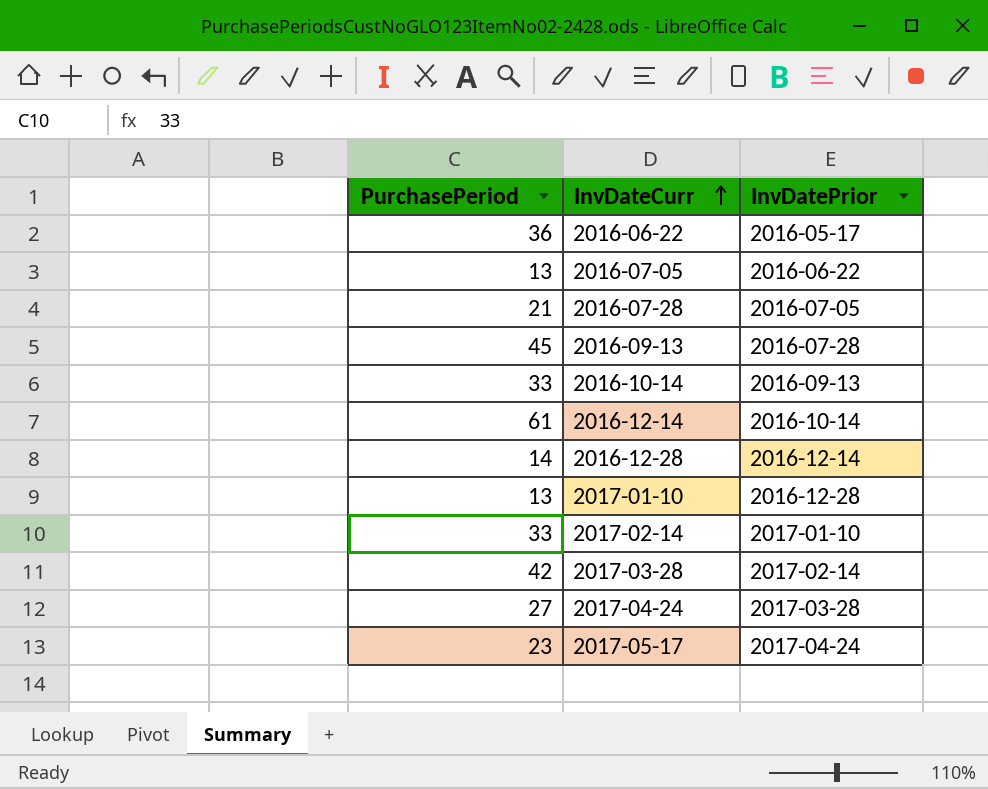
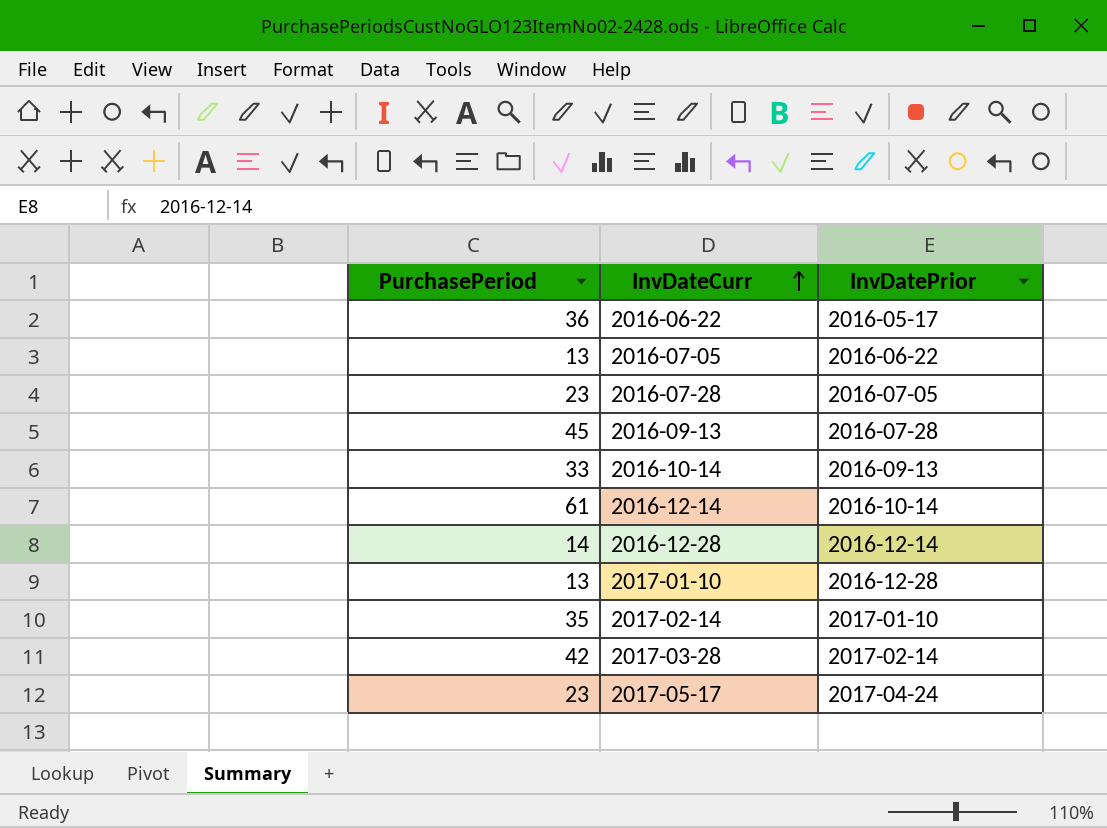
row 2017-04-24: 27 | 2017-03-28 -> none
2016-07-28 | PurchasePeriod: 21 -> 23
2017-02-14 | PurchasePeriod: 33 -> 35

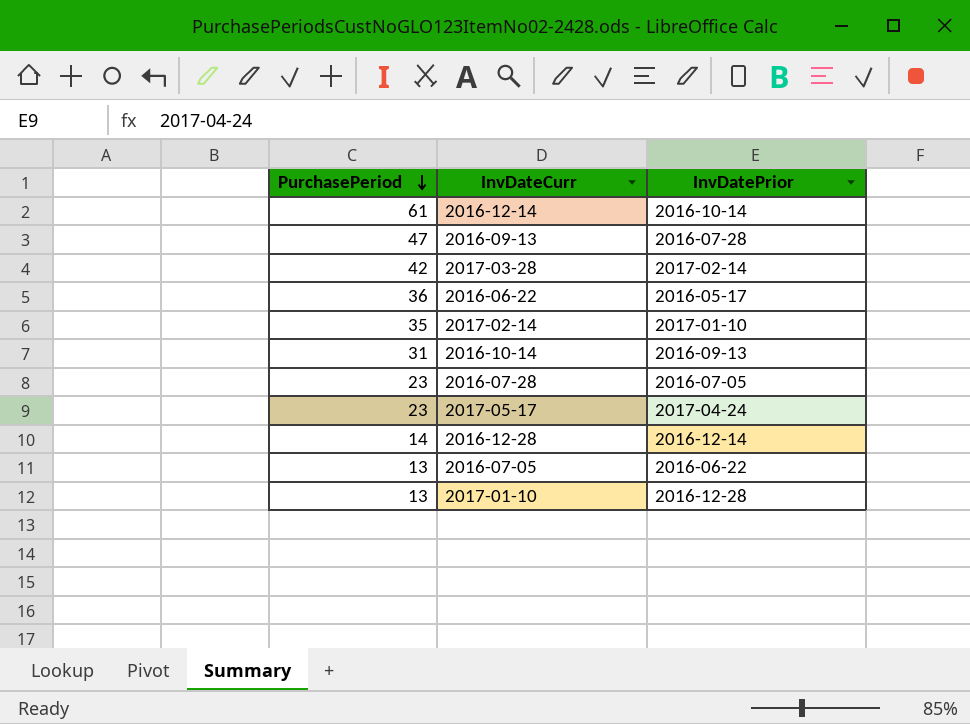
row order: InvDateCurr ascending -> PurchasePeriod descending
2016-09-13 | PurchasePeriod: 45 -> 47
2016-10-14 | PurchasePeriod: 33 -> 31

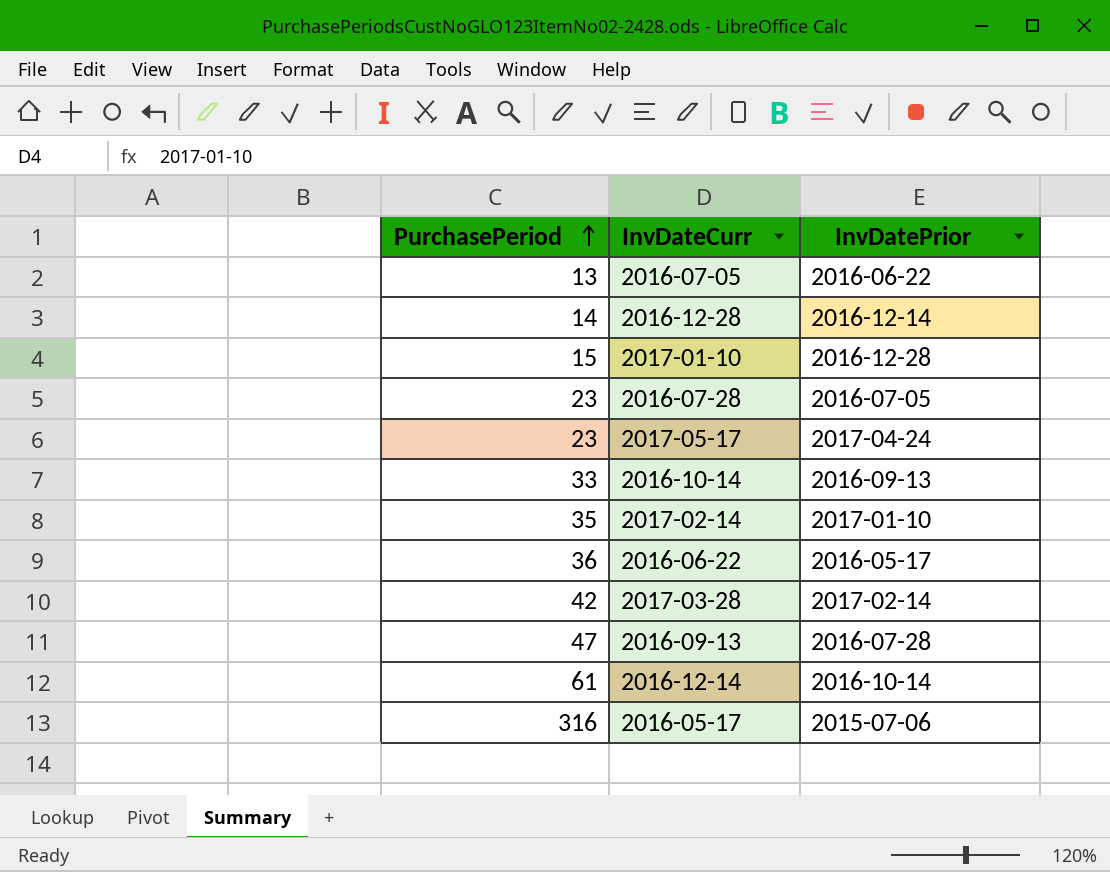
row order: PurchasePeriod descending -> PurchasePeriod ascending
2017-01-10 | PurchasePeriod: 13 -> 15
2016-10-14 | PurchasePeriod: 31 -> 33
row 2016-05-17: none -> 316 | 2015-07-06

